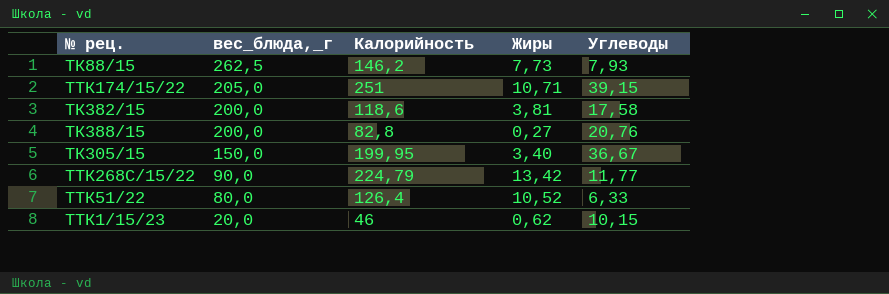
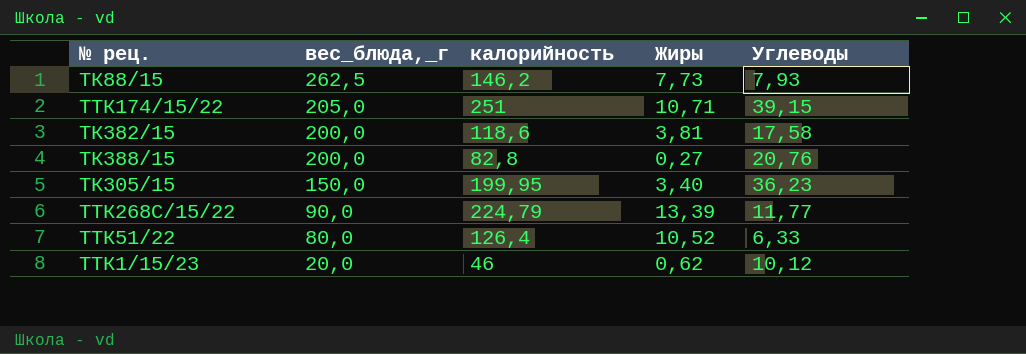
column name: Калорийность -> калорийность
ТК305/15 | Углеводы: 36,67 -> 36,23
ТТК268С/15/22 | Жиры: 13,42 -> 13,39
ТТК1/15/23 | Углеводы: 10,15 -> 10,12

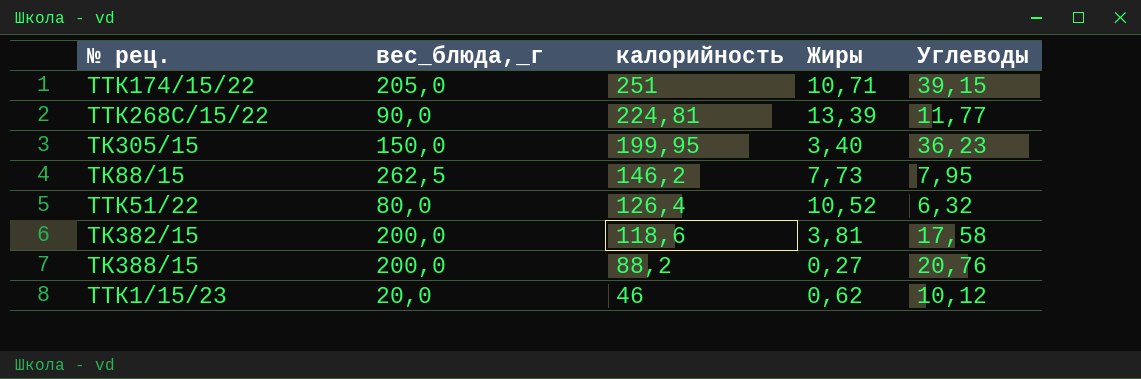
row order: вес_блюда,_г descending -> калорийность descending
ТТК268С/15/22 | калорийность: 224,79 -> 224,81
ТК88/15 | Углеводы: 7,93 -> 7,95
ТТК51/22 | Углеводы: 6,33 -> 6,32
ТК388/15 | калорийность: 82,8 -> 88,2

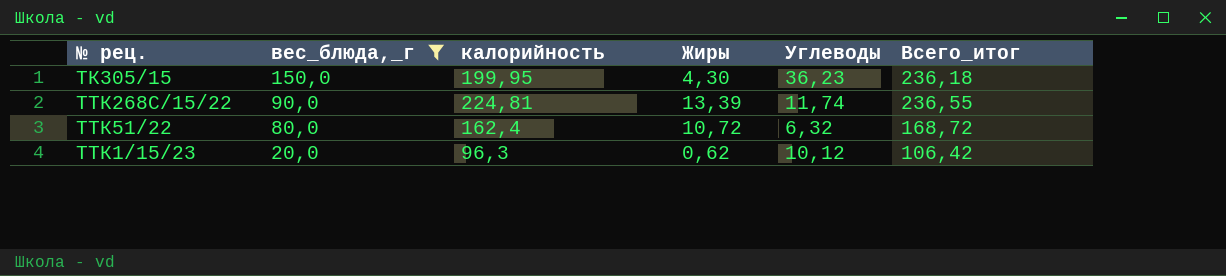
filter: none -> вес_блюда,_г <= 150,0
row order: калорийность descending -> вес_блюда,_г descending
column Всего_итог | formula: none -> [калорийность] + [Углеводы]
ТК305/15 | Жиры: 3,40 -> 4,30
ТТК268С/15/22 | Углеводы: 11,77 -> 11,74
ТТК51/22 | калорийность: 126,4 -> 162,4
ТТК51/22 | Жиры: 10,52 -> 10,72
ТТК1/15/23 | калорийность: 46 -> 96,3

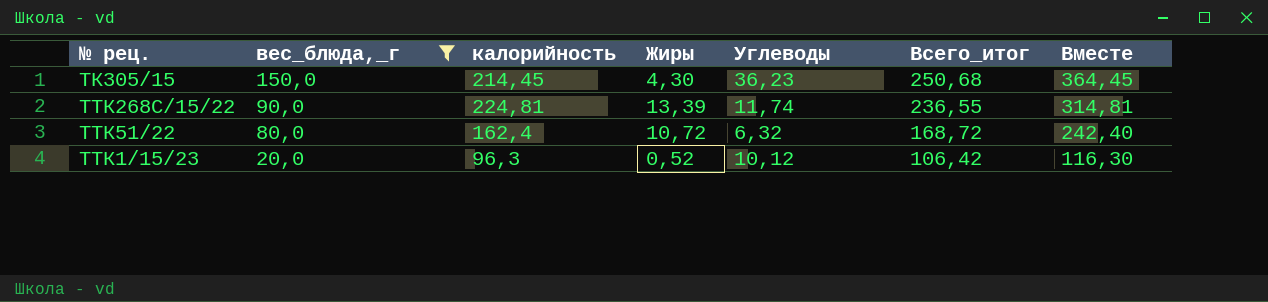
column Вместе | formula: none -> [вес_блюда,_г] + [калорийность]
ТК305/15 | калорийность: 199,95 -> 214,45
ТК305/15 | Всего_итог: 236,18 -> 250,68
ТТК1/15/23 | Жиры: 0,62 -> 0,52

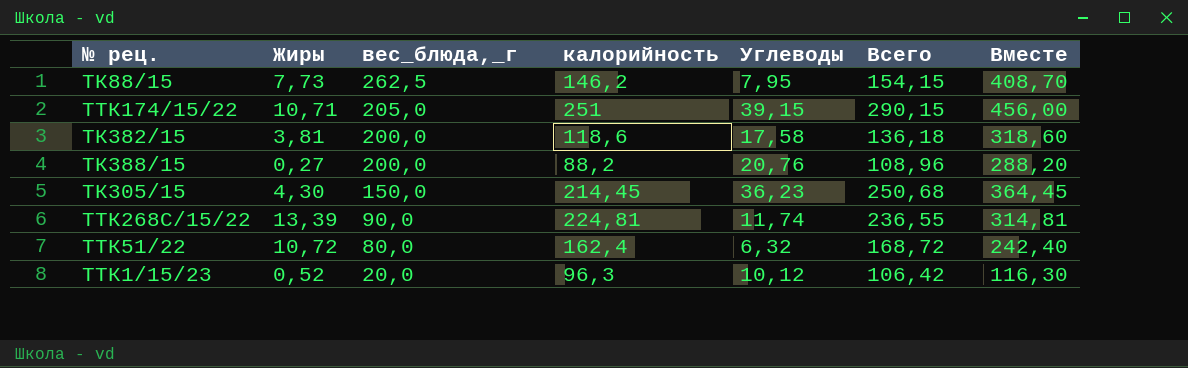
filter: вес_блюда,_г <= 150,0 -> none
column Жиры | position: 4 -> 2
column name: Всего_итог -> Всего

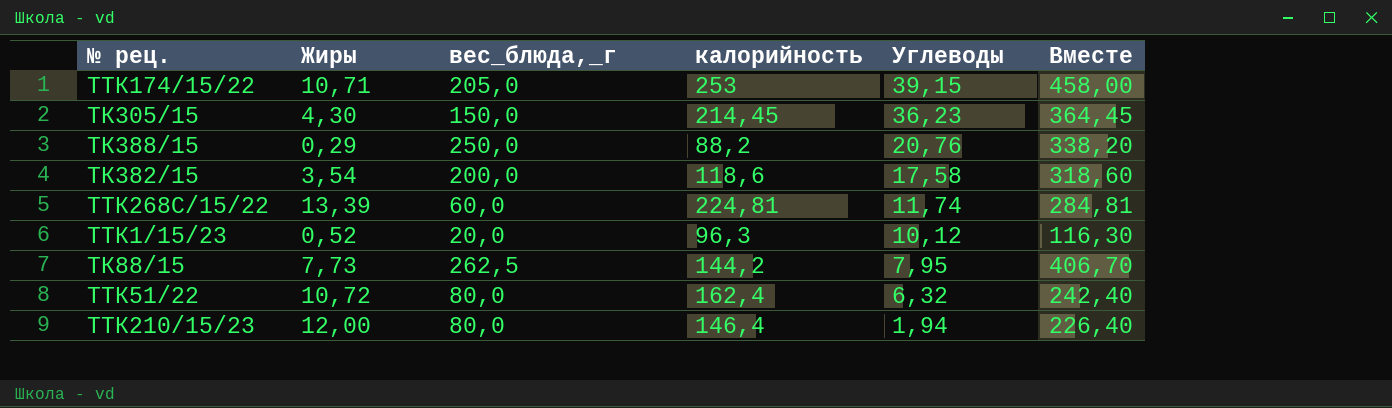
row order: вес_блюда,_г descending -> Углеводы descending
column Всего | formula: [калорийность] + [Углеводы] -> none
ТТК174/15/22 | калорийность: 251 -> 253
ТТК174/15/22 | Вместе: 456,00 -> 458,00
ТК388/15 | Жиры: 0,27 -> 0,29
ТК388/15 | вес_блюда,_г: 200,0 -> 250,0
ТК388/15 | Вместе: 288,20 -> 338,20
ТК382/15 | Жиры: 3,81 -> 3,54
ТТК268С/15/22 | вес_блюда,_г: 90,0 -> 60,0
ТТК268С/15/22 | Вместе: 314,81 -> 284,81
ТК88/15 | калорийность: 146,2 -> 144,2
ТК88/15 | Вместе: 408,70 -> 406,70
row ТТК210/15/23: none -> 12,00 | 80,0 | 146,4 | 1,94 | 226,40

